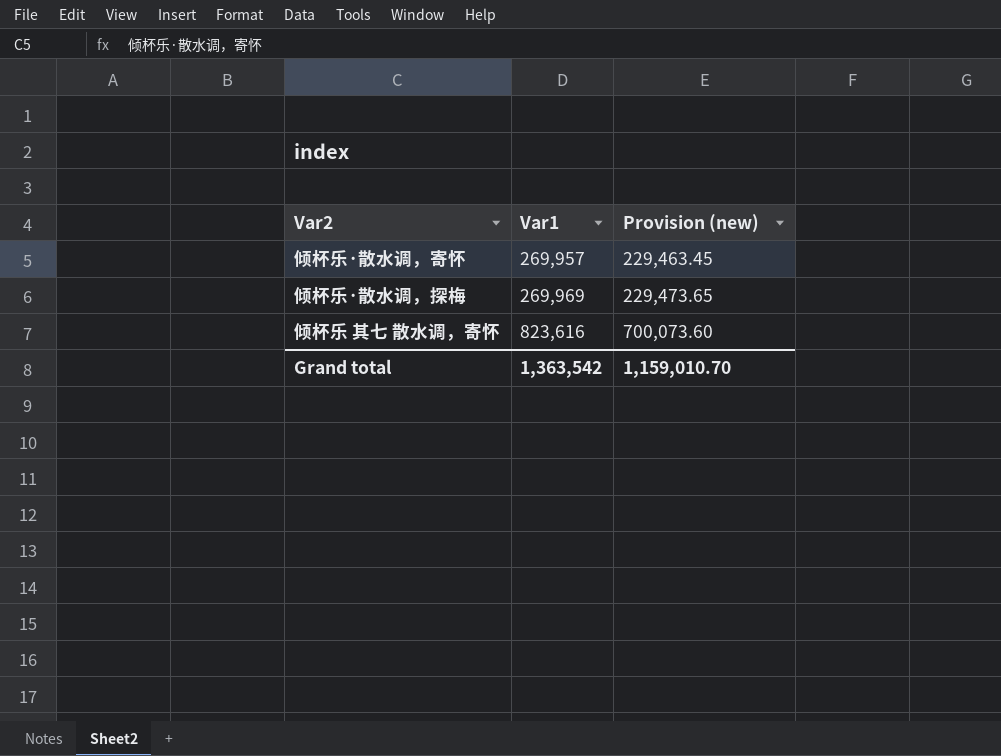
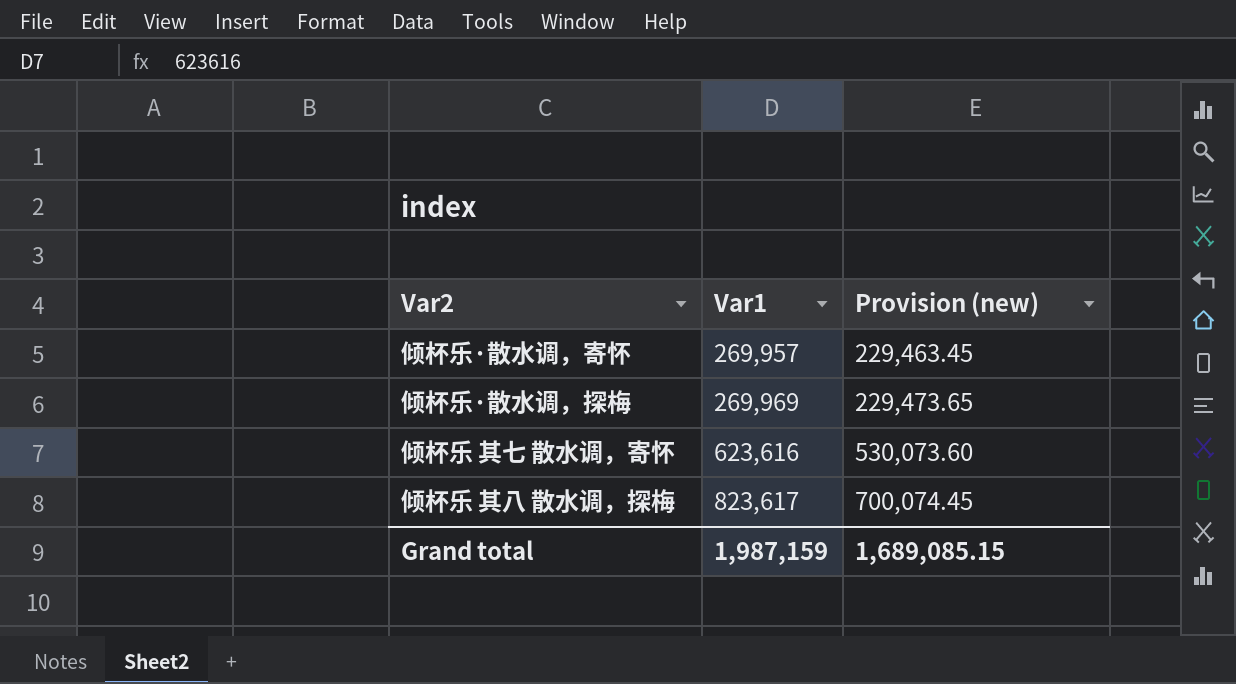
倾杯乐 其七 散水调，寄怀 | Var1: 823,616 -> 623,616
倾杯乐 其七 散水调，寄怀 | Provision (new): 700,073.60 -> 530,073.60
row 倾杯乐 其八 散水调，探梅: none -> 823,617 | 700,074.45
Grand total | Var1: 1,363,542 -> 1,987,159
Grand total | Provision (new): 1,159,010.70 -> 1,689,085.15

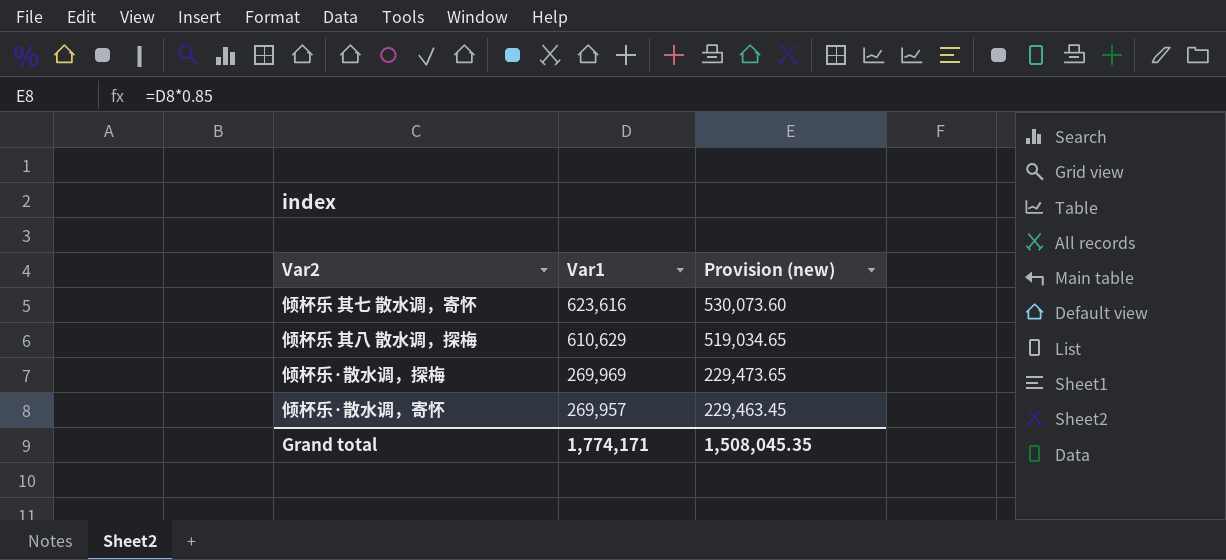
row order: Var1 ascending -> Var1 descending
倾杯乐 其八 散水调，探梅 | Var1: 823,617 -> 610,629
倾杯乐 其八 散水调，探梅 | Provision (new): 700,074.45 -> 519,034.65
Grand total | Var1: 1,987,159 -> 1,774,171
Grand total | Provision (new): 1,689,085.15 -> 1,508,045.35

